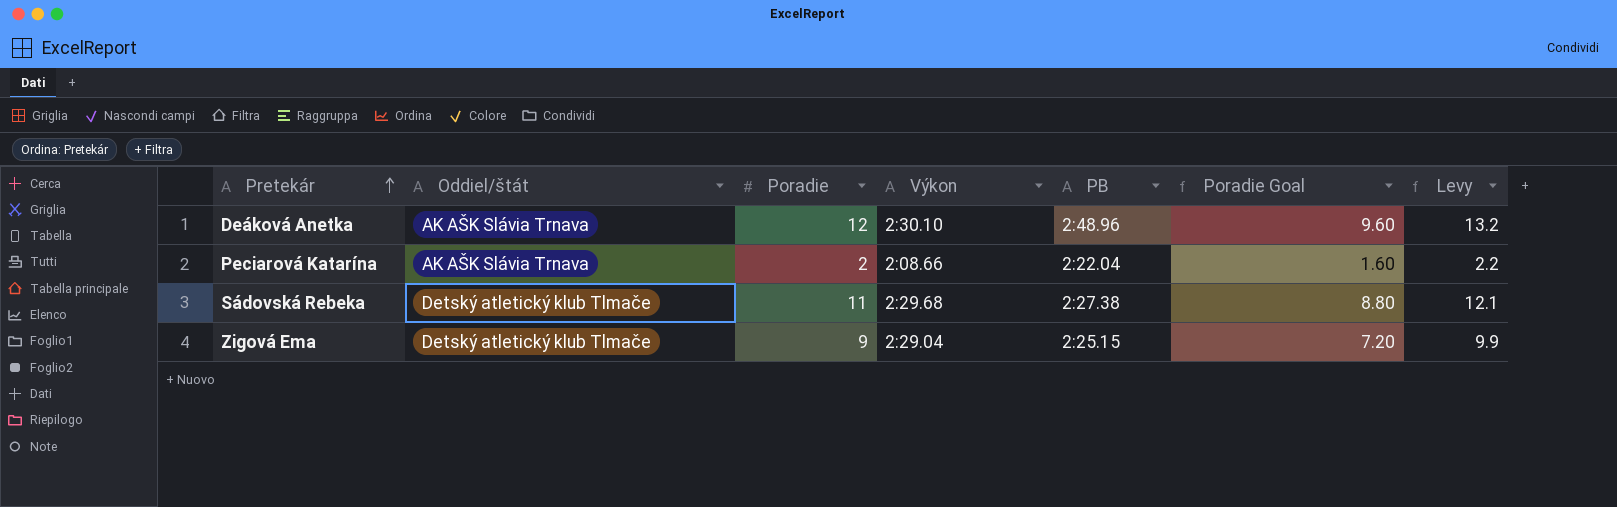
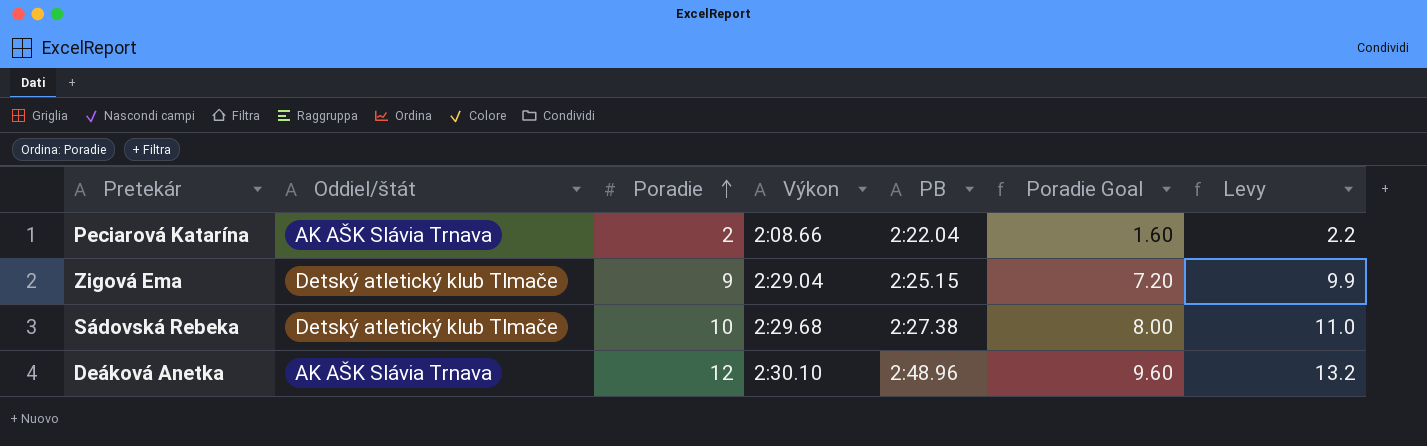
row order: Pretekár ascending -> Poradie ascending
Sádovská Rebeka | Poradie: 11 -> 10
Sádovská Rebeka | Poradie Goal: 8.80 -> 8.00
Sádovská Rebeka | Levy: 12.1 -> 11.0

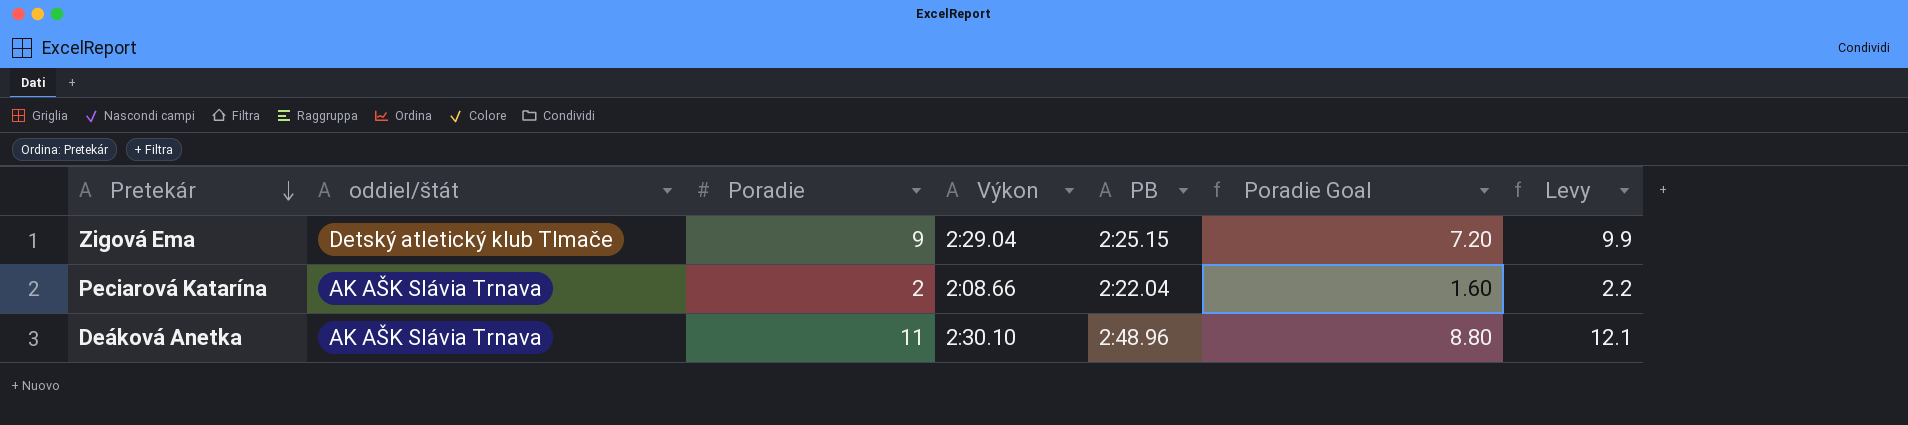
row order: Poradie ascending -> Pretekár descending
column name: Oddiel/štát -> oddiel/štát
row Sádovská Rebeka: Detský atletický klub Tlmače | 10 | 2:29.68 | 2:27.38 | 8.00 | 11.0 -> none
Deáková Anetka | Poradie: 12 -> 11
Deáková Anetka | Poradie Goal: 9.60 -> 8.80
Deáková Anetka | Levy: 13.2 -> 12.1

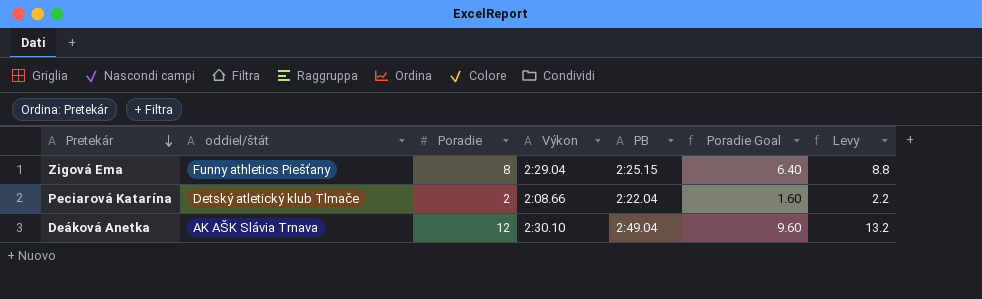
Zigová Ema | oddiel/štát: Detský atletický klub Tlmače -> Funny athletics Piešťany
Zigová Ema | Poradie: 9 -> 8
Zigová Ema | Poradie Goal: 7.20 -> 6.40
Zigová Ema | Levy: 9.9 -> 8.8
Peciarová Katarína | oddiel/štát: AK AŠK Slávia Trnava -> Detský atletický klub Tlmače
Deáková Anetka | Poradie: 11 -> 12
Deáková Anetka | PB: 2:48.96 -> 2:49.04
Deáková Anetka | Poradie Goal: 8.80 -> 9.60
Deáková Anetka | Levy: 12.1 -> 13.2

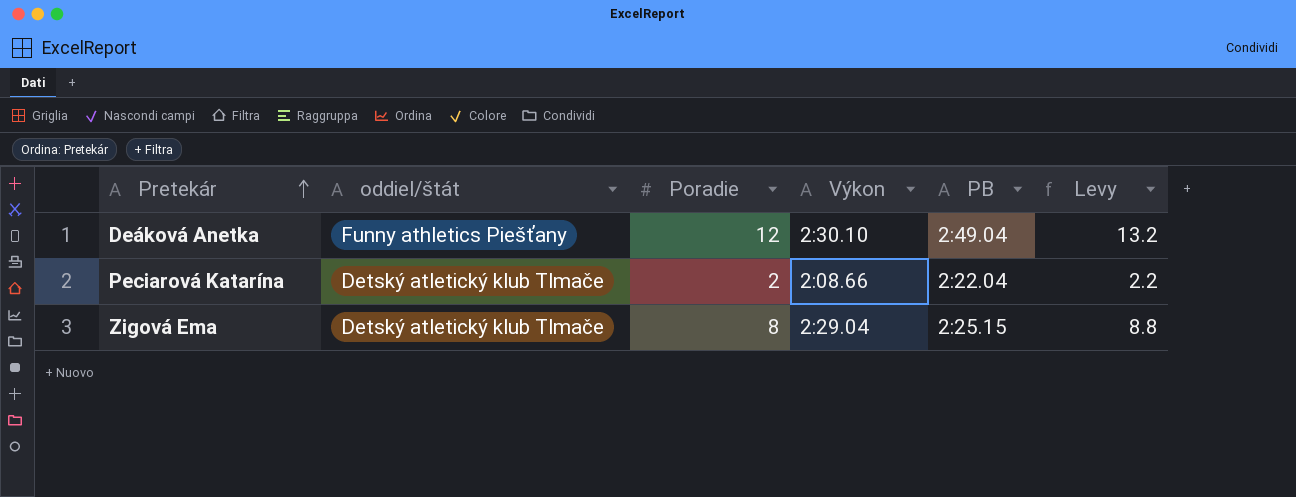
row order: Pretekár descending -> Pretekár ascending
column Poradie Goal | formula: [Poradie] * 0.8 -> none
Deáková Anetka | oddiel/štát: AK AŠK Slávia Trnava -> Funny athletics Piešťany
Zigová Ema | oddiel/štát: Funny athletics Piešťany -> Detský atletický klub Tlmače

